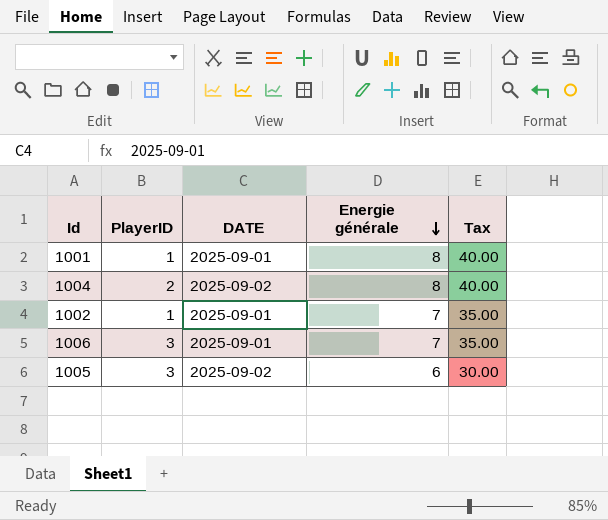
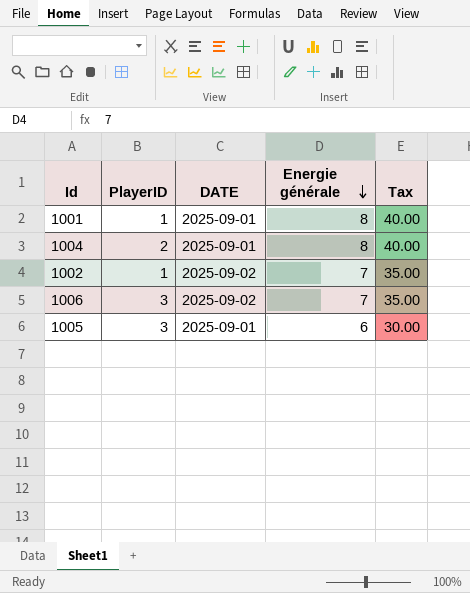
1004 | DATE: 2025-09-02 -> 2025-09-01
1002 | DATE: 2025-09-01 -> 2025-09-02
1006 | DATE: 2025-09-01 -> 2025-09-02
1005 | DATE: 2025-09-02 -> 2025-09-01

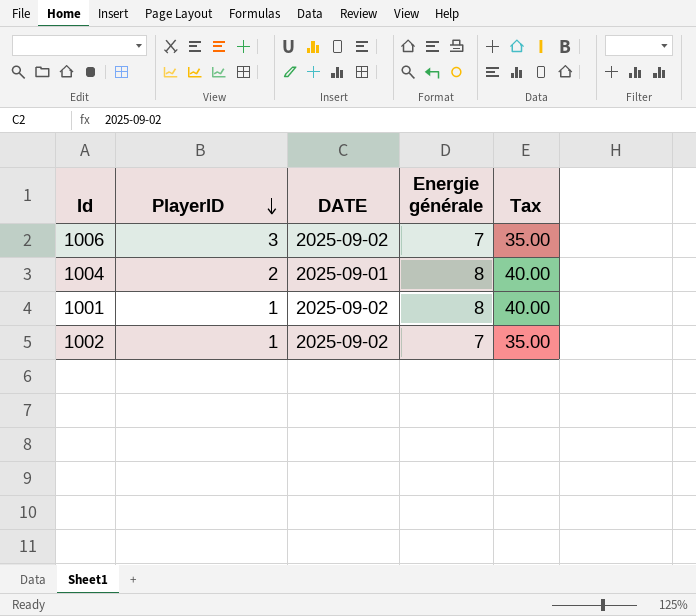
row order: Energie générale descending -> PlayerID descending
row 1005: 3 | 2025-09-01 | 6 | 30.00 -> none
1001 | DATE: 2025-09-01 -> 2025-09-02

